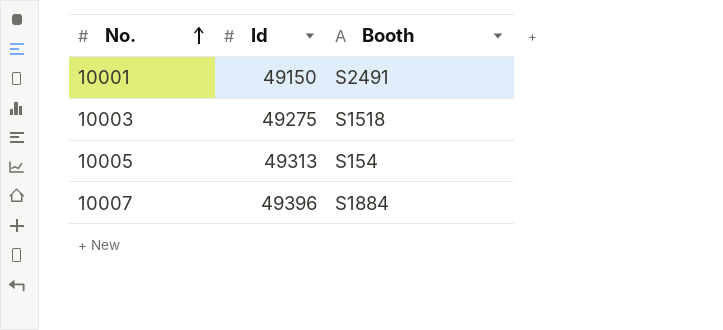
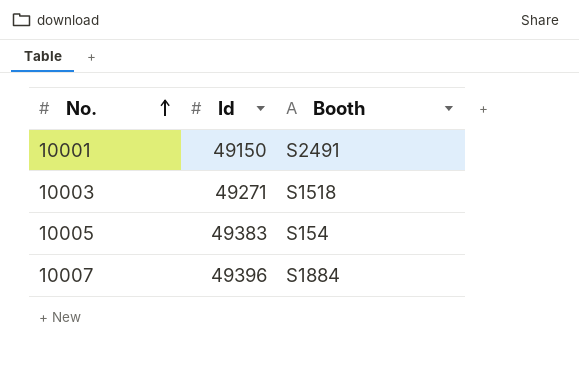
10003 | Id: 49275 -> 49271
10005 | Id: 49313 -> 49383

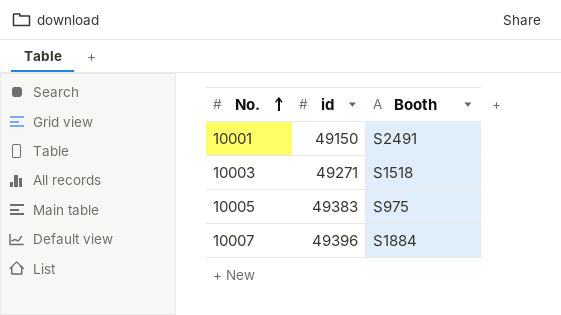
column name: Id -> id
10005 | Booth: S154 -> S975

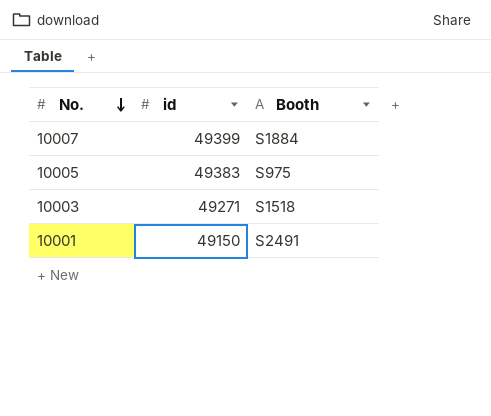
row order: No. ascending -> No. descending
10007 | id: 49396 -> 49399

